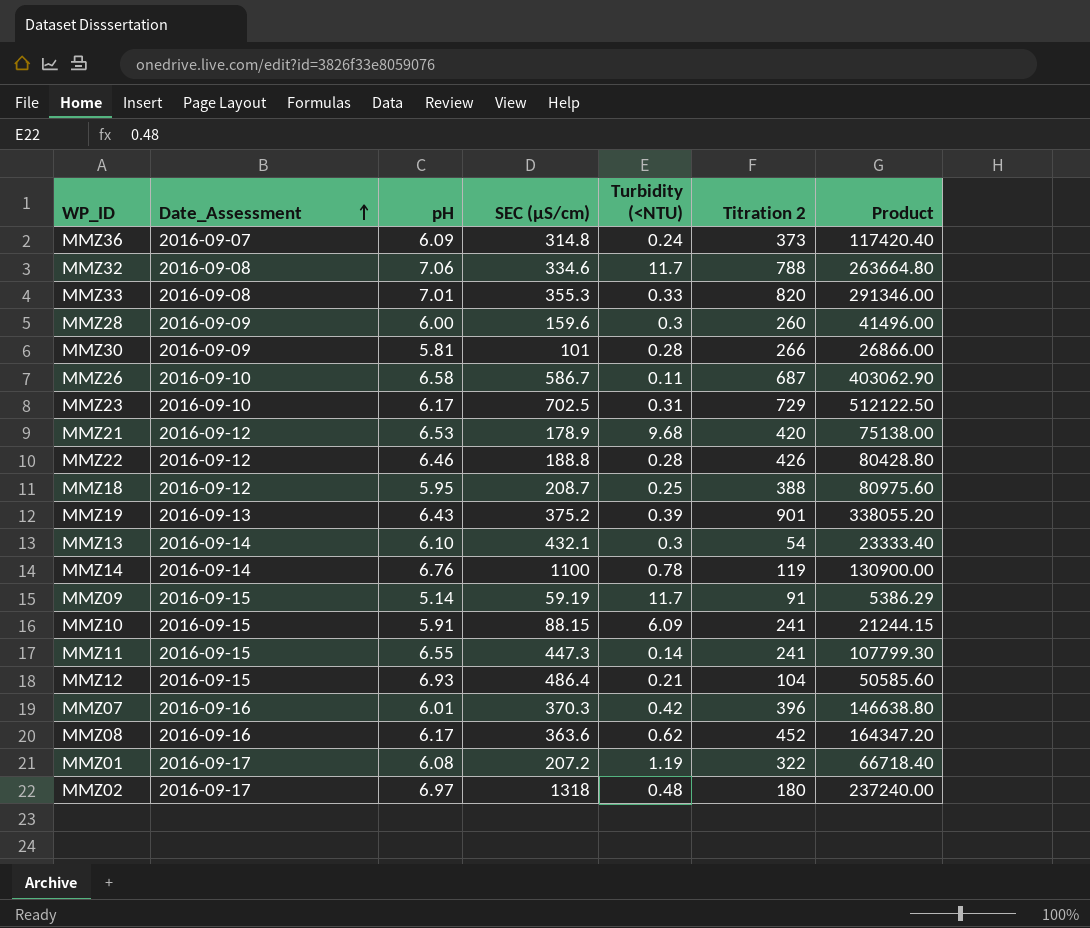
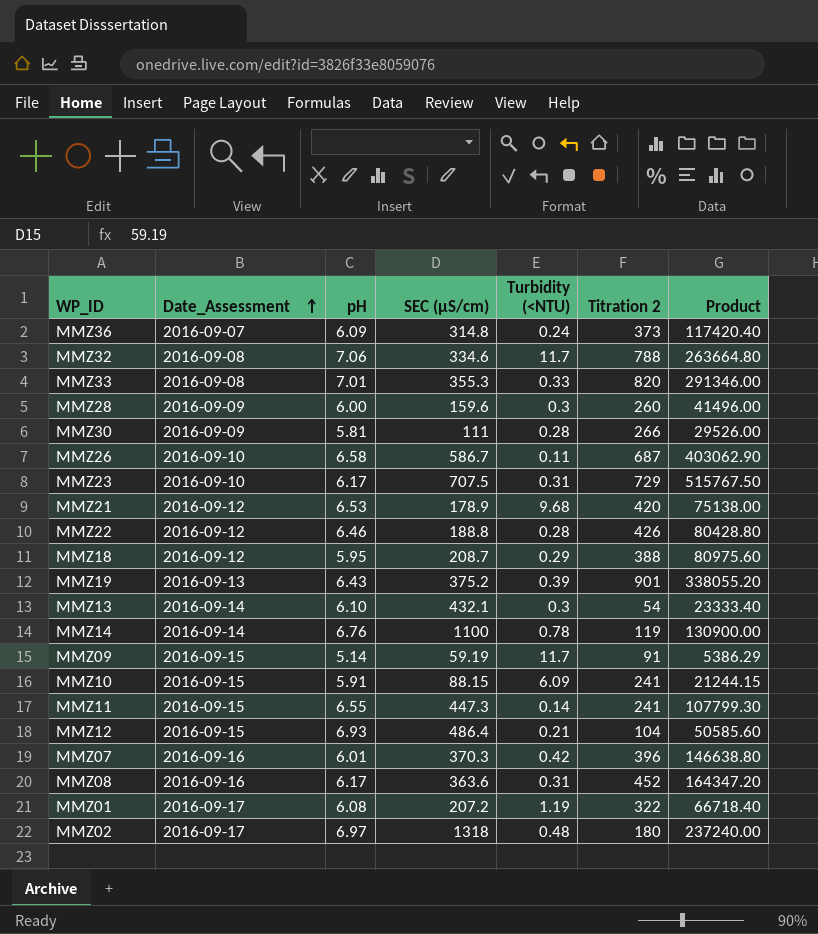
MMZ30 | SEC (µS/cm): 101 -> 111
MMZ30 | Product: 26866.00 -> 29526.00
MMZ23 | SEC (µS/cm): 702.5 -> 707.5
MMZ23 | Product: 512122.50 -> 515767.50
MMZ18 | Turbidity (<NTU): 0.25 -> 0.29
MMZ08 | Turbidity (<NTU): 0.62 -> 0.31

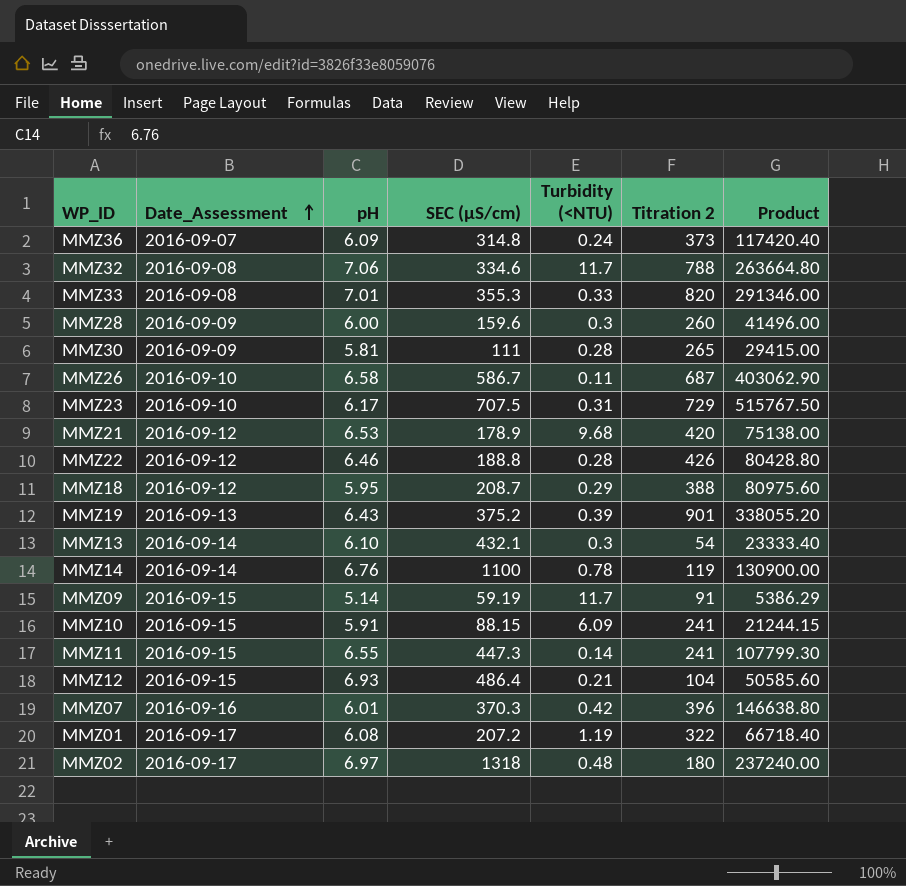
row MMZ08: 2016-09-16 | 6.17 | 363.6 | 0.31 | 452 | 164347.20 -> none
MMZ30 | Titration 2: 266 -> 265
MMZ30 | Product: 29526.00 -> 29415.00

